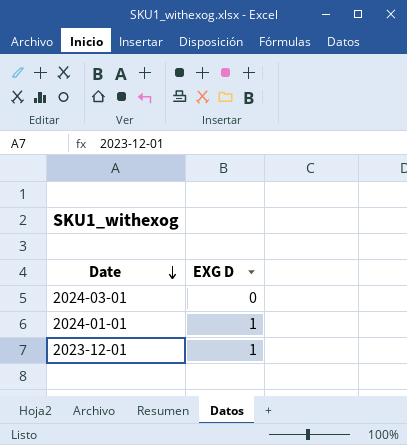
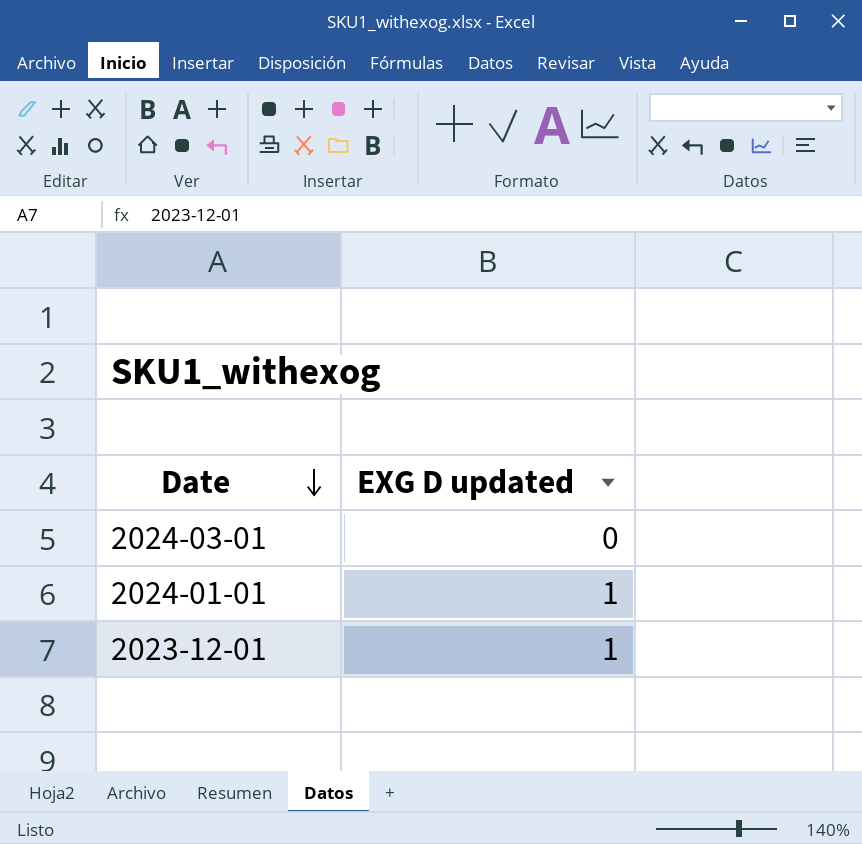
column name: EXG D -> EXG D updated

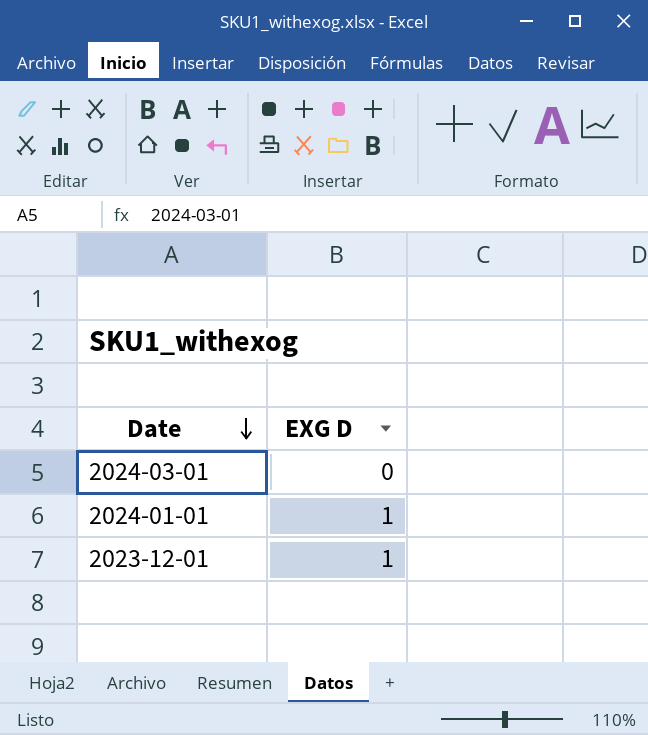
column name: EXG D updated -> EXG D

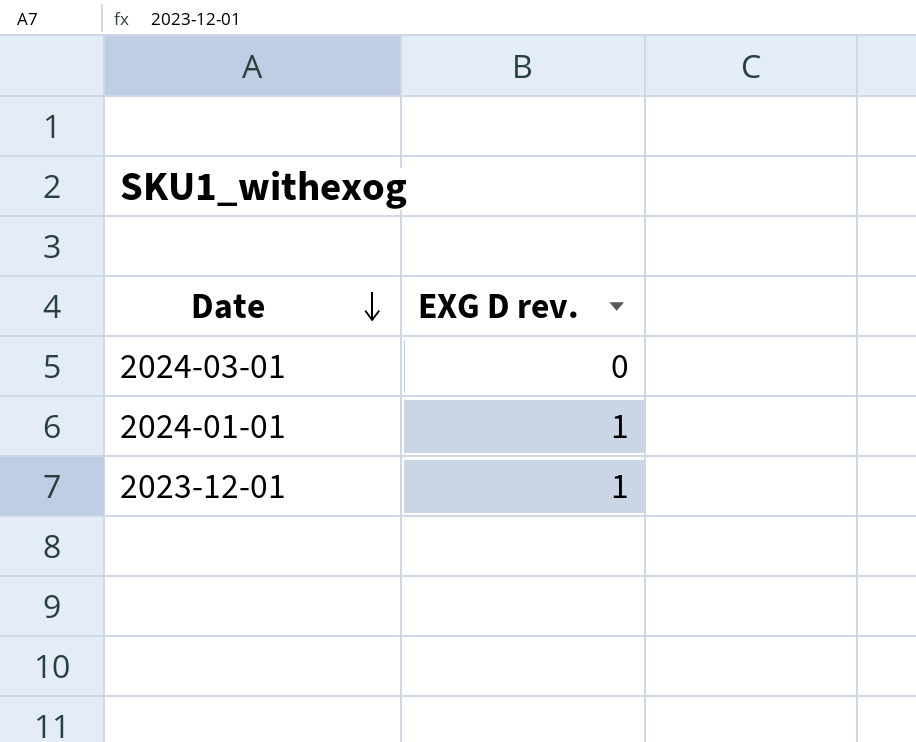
column name: EXG D -> EXG D rev.

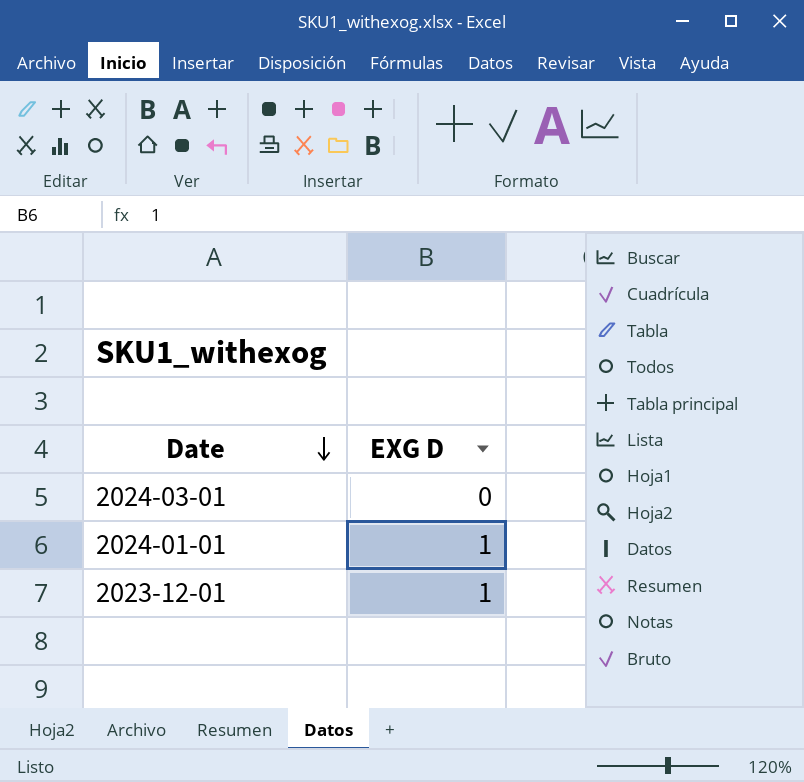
column name: EXG D rev. -> EXG D

